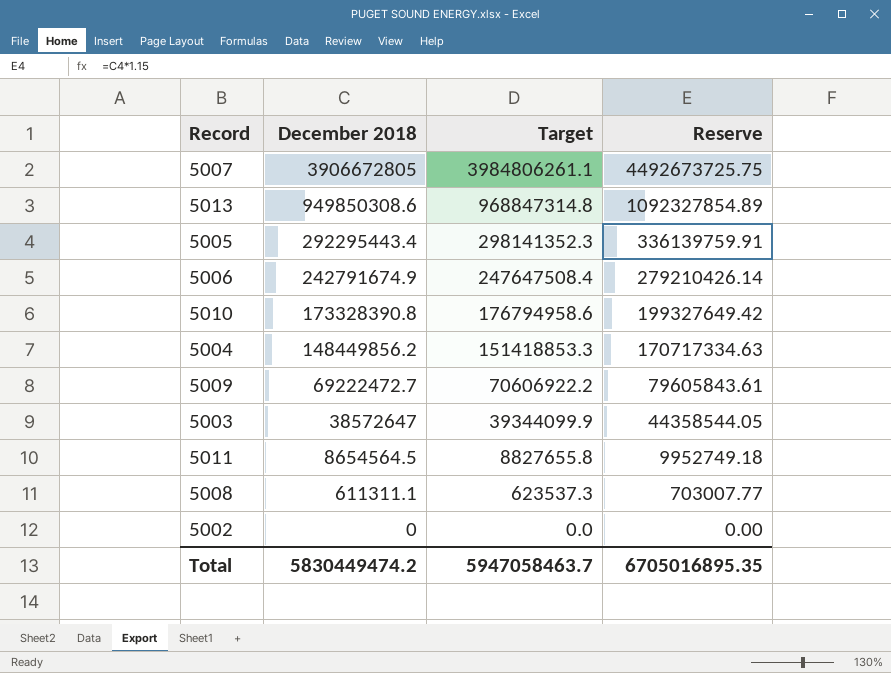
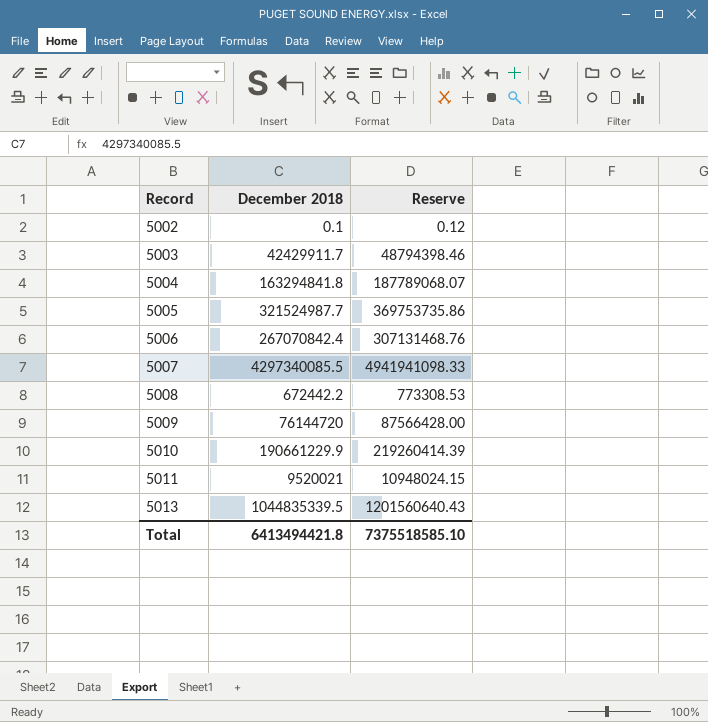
row order: December 2018 descending -> Record ascending
column Target | formula: [December 2018] * 1.02 -> none
5002 | December 2018: 0 -> 0.1
5002 | Reserve: 0.00 -> 0.12
5003 | December 2018: 38572647 -> 42429911.7
5003 | Reserve: 44358544.05 -> 48794398.46
5004 | December 2018: 148449856.2 -> 163294841.8
5004 | Reserve: 170717334.63 -> 187789068.07
5005 | December 2018: 292295443.4 -> 321524987.7
5005 | Reserve: 336139759.91 -> 369753735.86
5006 | December 2018: 242791674.9 -> 267070842.4
5006 | Reserve: 279210426.14 -> 307131468.76
5007 | December 2018: 3906672805 -> 4297340085.5
5007 | Reserve: 4492673725.75 -> 4941941098.33
5008 | December 2018: 611311.1 -> 672442.2
5008 | Reserve: 703007.77 -> 773308.53
5009 | December 2018: 69222472.7 -> 76144720
5009 | Reserve: 79605843.61 -> 87566428.00
5010 | December 2018: 173328390.8 -> 190661229.9
5010 | Reserve: 199327649.42 -> 219260414.39
5011 | December 2018: 8654564.5 -> 9520021
5011 | Reserve: 9952749.18 -> 10948024.15
5013 | December 2018: 949850308.6 -> 1044835339.5
5013 | Reserve: 1092327854.89 -> 1201560640.43
Total | December 2018: 5830449474.2 -> 6413494421.8
Total | Reserve: 6705016895.35 -> 7375518585.10

